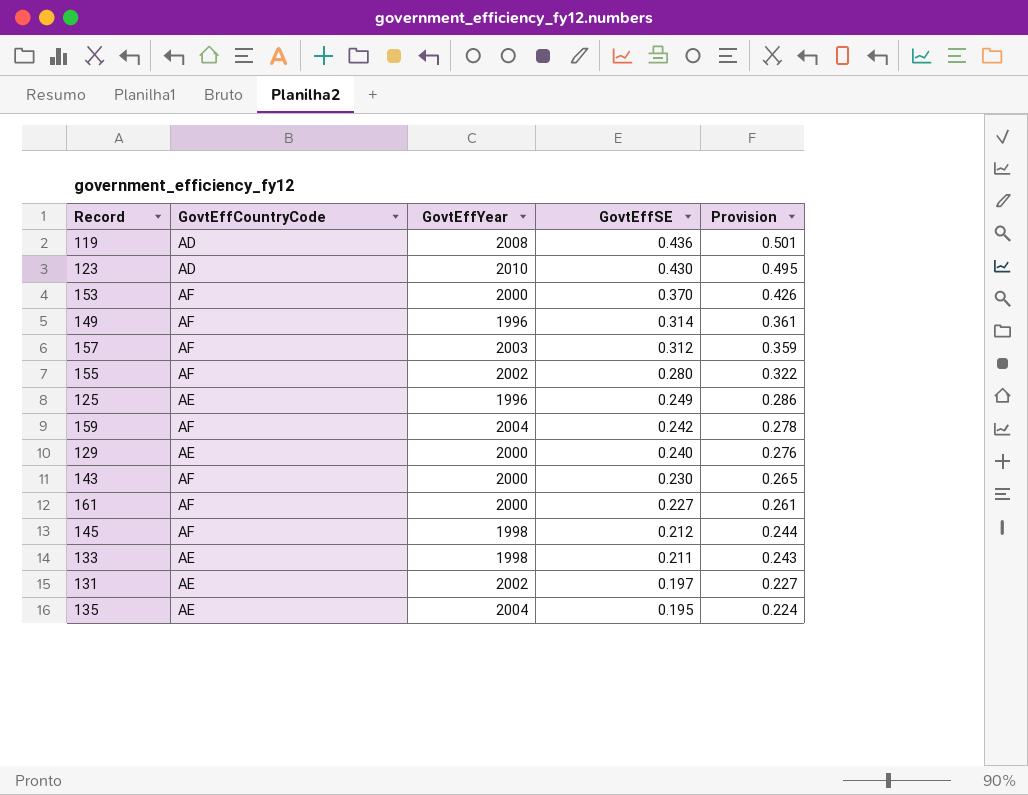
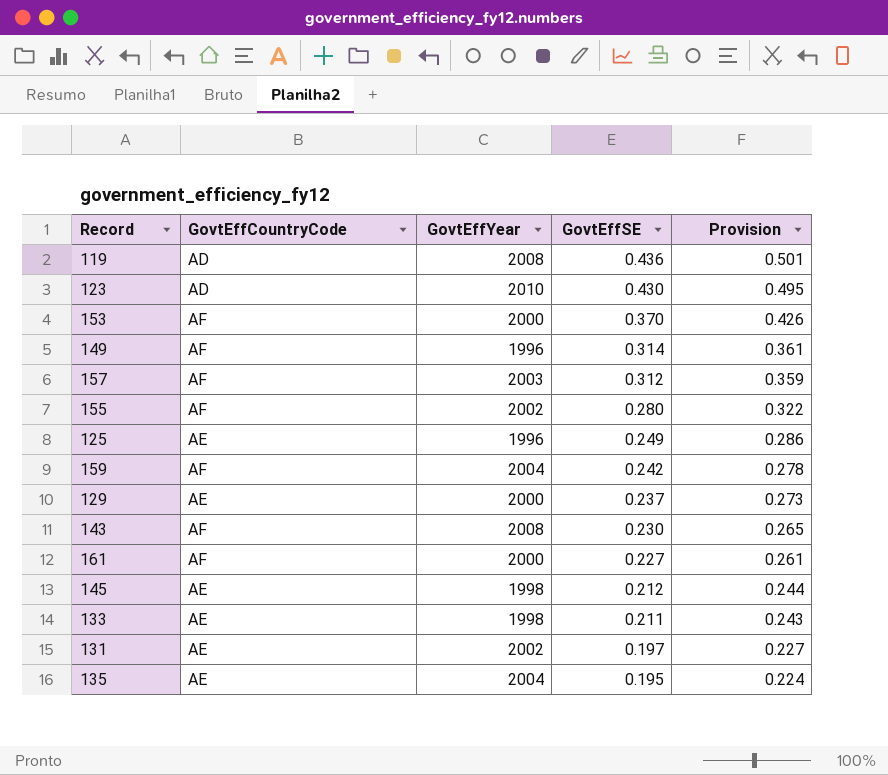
129 | GovtEffSE: 0.240 -> 0.237
129 | Provision: 0.276 -> 0.273
143 | GovtEffYear: 2000 -> 2008
145 | GovtEffCountryCode: AF -> AE

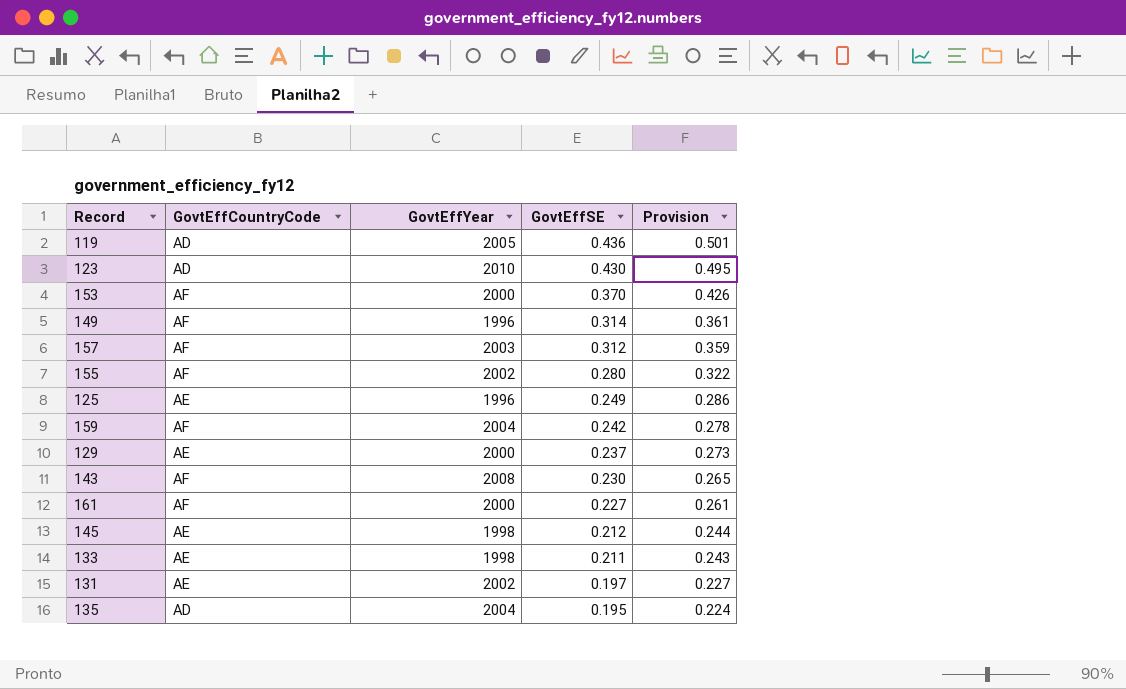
119 | GovtEffYear: 2008 -> 2005
135 | GovtEffCountryCode: AE -> AD

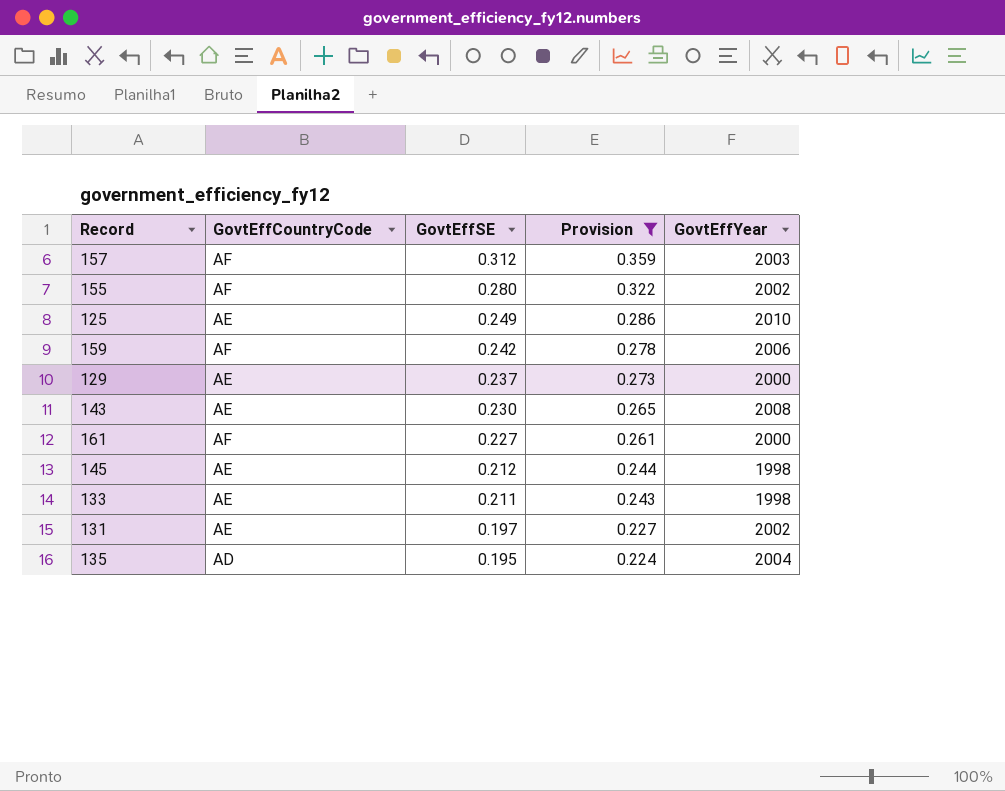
filter: none -> Provision <= 0.359
column GovtEffYear | position: 3 -> 5
125 | GovtEffYear: 1996 -> 2010
159 | GovtEffYear: 2004 -> 2006
143 | GovtEffCountryCode: AF -> AE

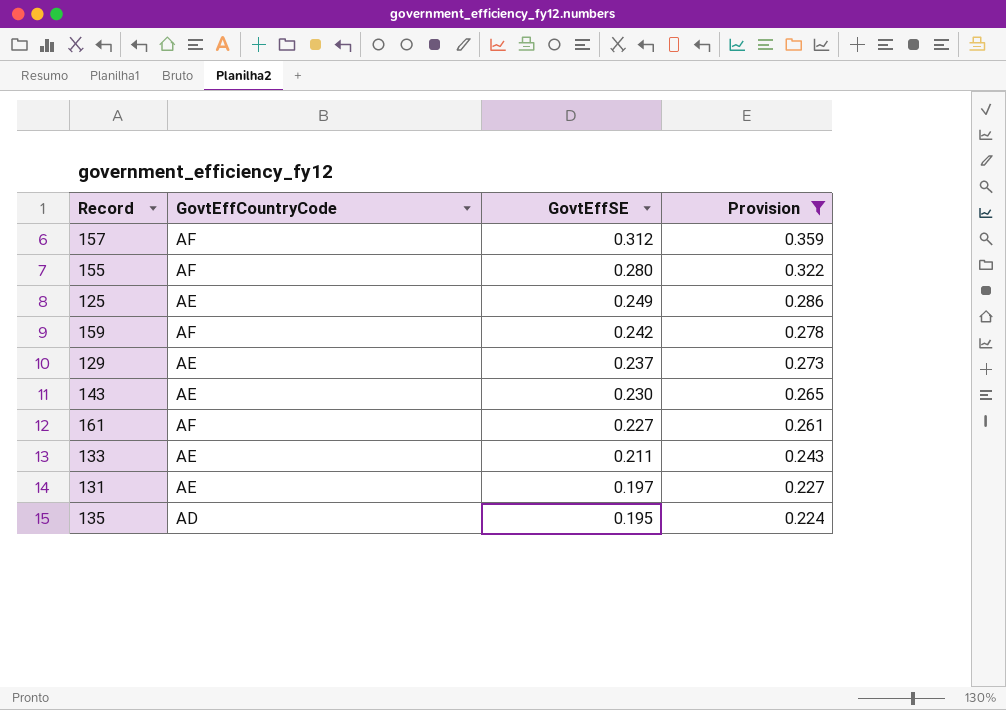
column GovtEffYear | position: 5 -> none
row 145: AE | 0.212 | 0.244 | 1998 -> none

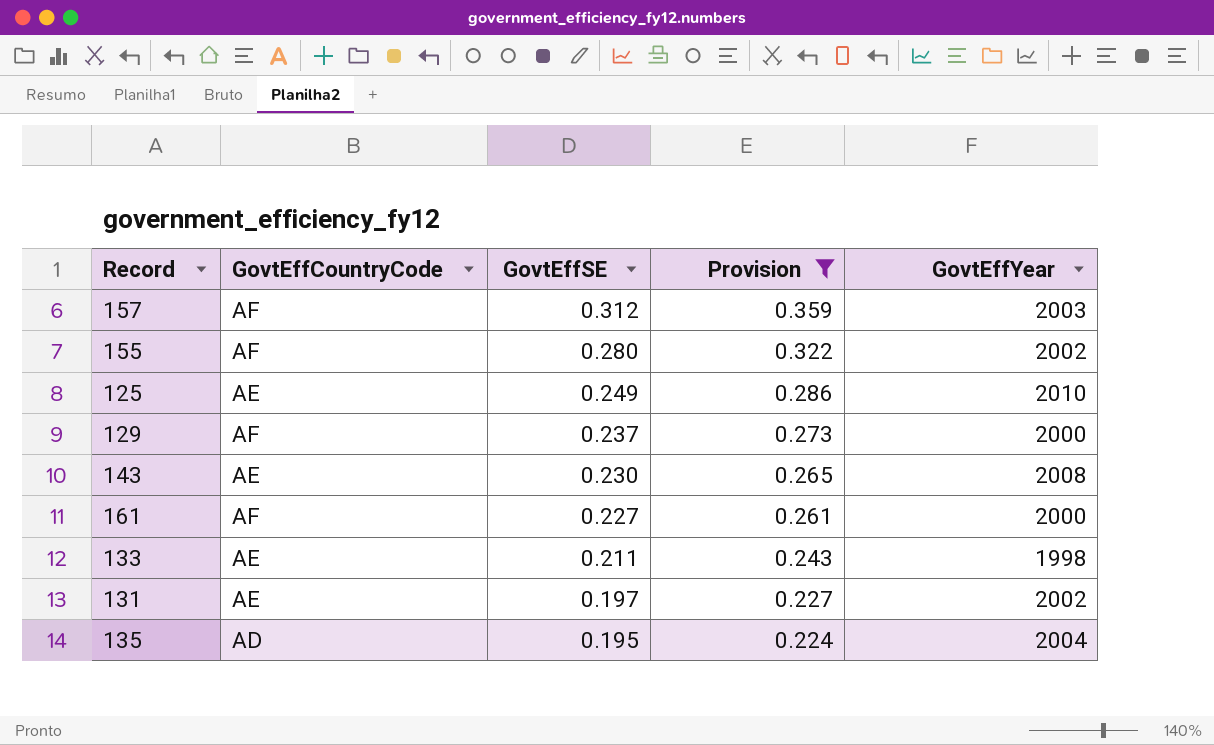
column GovtEffYear | position: none -> 5
row 159: AF | 0.242 | 0.278 -> none
129 | GovtEffCountryCode: AE -> AF

